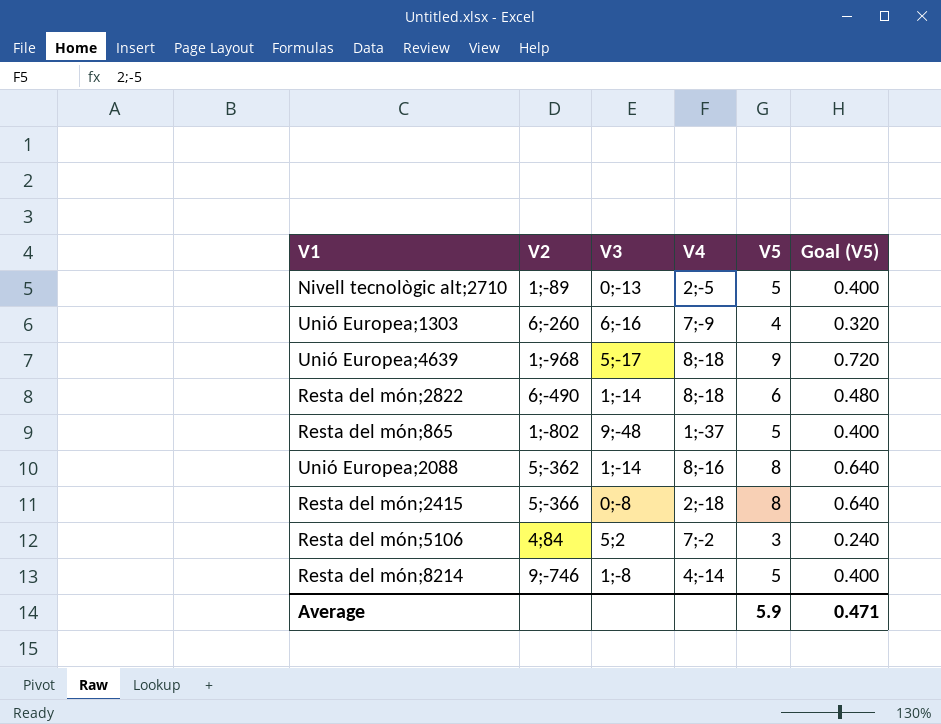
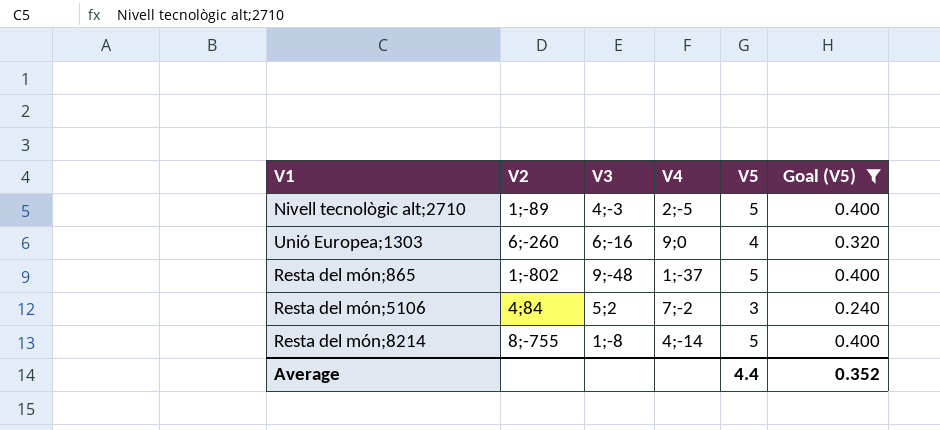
filter: none -> Goal (V5) <= 0.400
Nivell tecnològic alt;2710 | V3: 0;-13 -> 4;-3
Unió Europea;1303 | V4: 7;-9 -> 9;0
Resta del món;8214 | V2: 9;-746 -> 8;-755
Average | V5: 5.9 -> 4.4
Average | Goal (V5): 0.471 -> 0.352

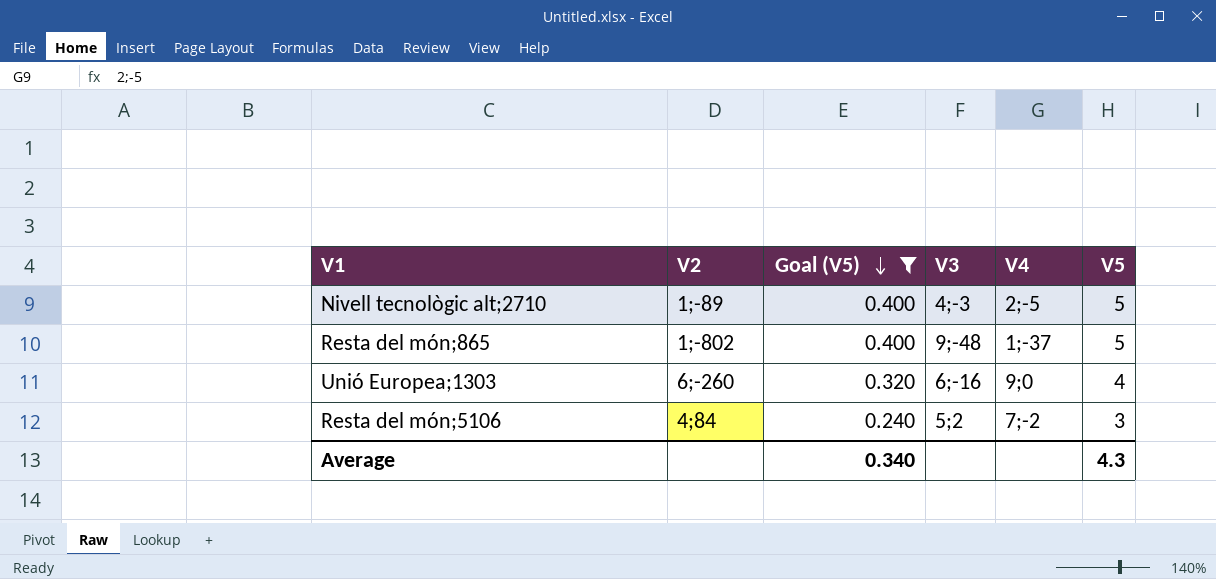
row order: none -> Goal (V5) descending
column Goal (V5) | position: 6 -> 3
row Resta del món;8214: 8;-755 | 1;-8 | 4;-14 | 5 | 0.400 -> none
Average | Goal (V5): 0.352 -> 0.340
Average | V5: 4.4 -> 4.3

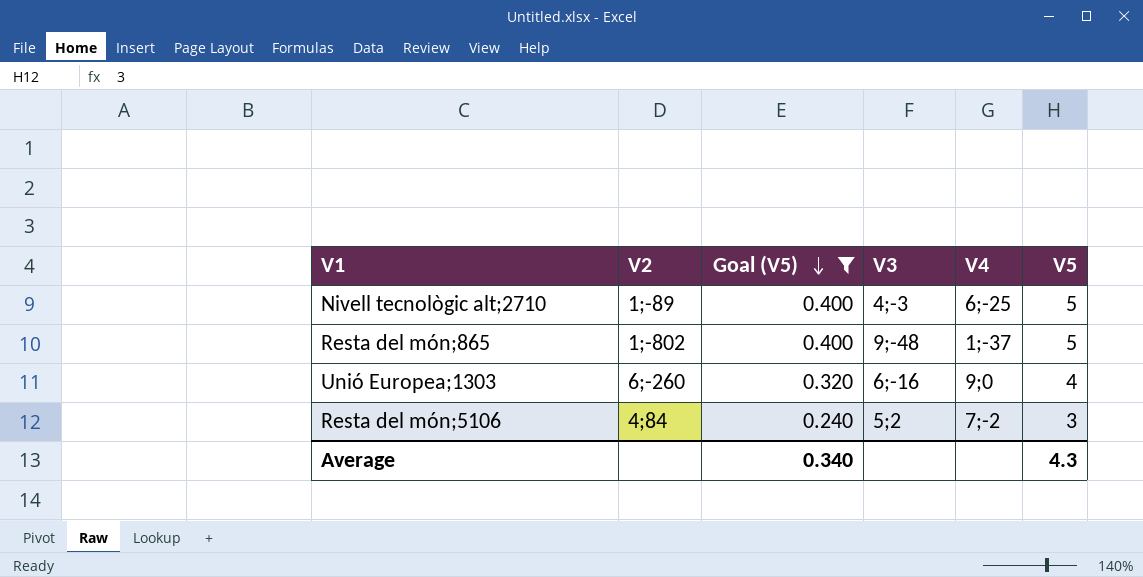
Nivell tecnològic alt;2710 | V4: 2;-5 -> 6;-25

